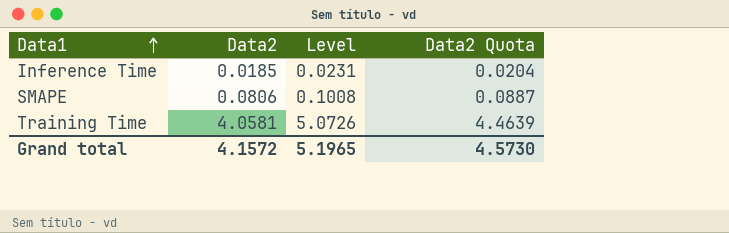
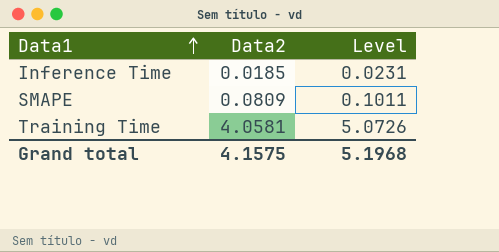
column Data2 Quota | formula: [Data2] * 1.1 -> none
SMAPE | Data2: 0.0806 -> 0.0809
SMAPE | Level: 0.1008 -> 0.1011
Grand total | Data2: 4.1572 -> 4.1575
Grand total | Level: 5.1965 -> 5.1968

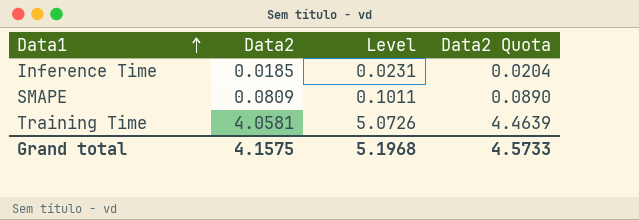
column Data2 Quota | formula: none -> [Data2] * 1.1

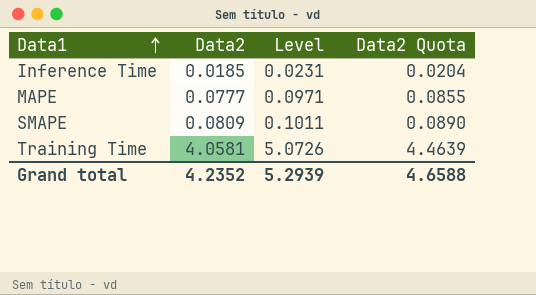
row MAPE: none -> 0.0777 | 0.0971 | 0.0855
Grand total | Data2: 4.1575 -> 4.2352
Grand total | Level: 5.1968 -> 5.2939
Grand total | Data2 Quota: 4.5733 -> 4.6588

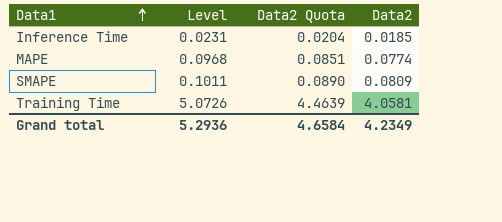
column Data2 | position: 2 -> 4
MAPE | Level: 0.0971 -> 0.0968
MAPE | Data2 Quota: 0.0855 -> 0.0851
MAPE | Data2: 0.0777 -> 0.0774
Grand total | Level: 5.2939 -> 5.2936
Grand total | Data2 Quota: 4.6588 -> 4.6584
Grand total | Data2: 4.2352 -> 4.2349

